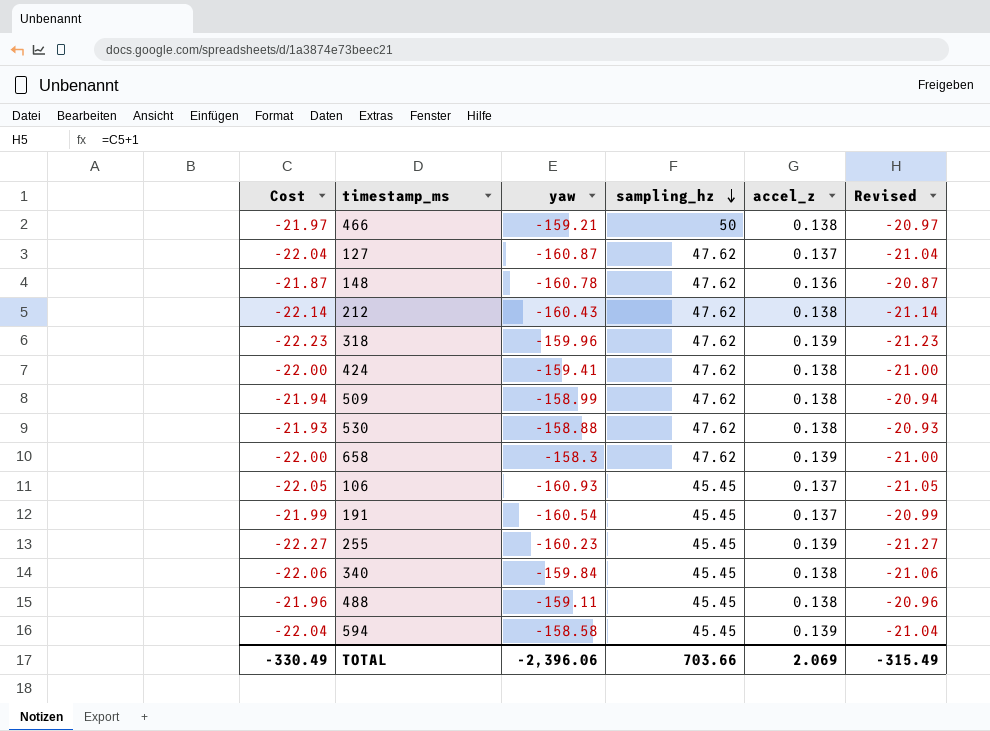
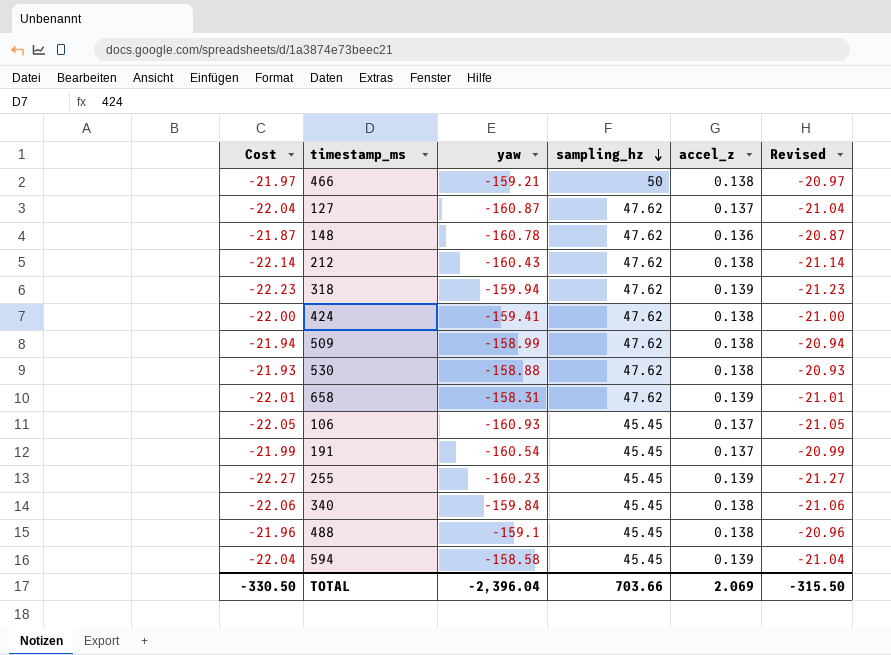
318 | yaw: -159.96 -> -159.94
658 | Cost: -22.00 -> -22.01
658 | yaw: -158.3 -> -158.31
658 | Revised: -21.00 -> -21.01
488 | yaw: -159.11 -> -159.1
TOTAL | Cost: -330.49 -> -330.50
TOTAL | yaw: -2,396.06 -> -2,396.04
TOTAL | Revised: -315.49 -> -315.50

